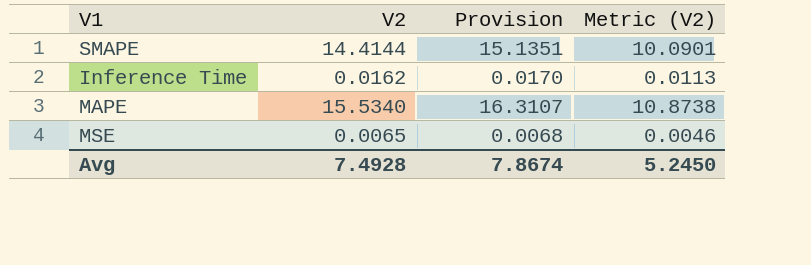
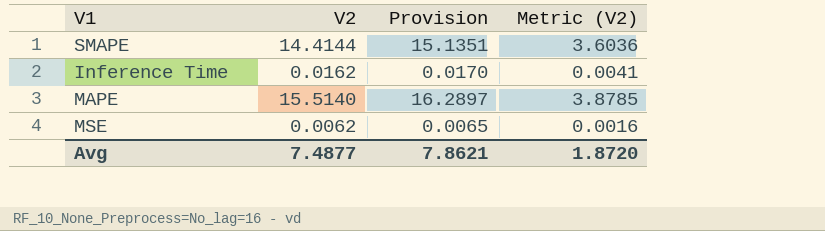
column Metric (V2) | formula: [V2] * 0.7 -> [V2] * 0.25
MAPE | V2: 15.5340 -> 15.5140
MAPE | Provision: 16.3107 -> 16.2897
MSE | V2: 0.0065 -> 0.0062
MSE | Provision: 0.0068 -> 0.0065
Avg | V2: 7.4928 -> 7.4877
Avg | Provision: 7.8674 -> 7.8621
Avg | Metric (V2): 5.2450 -> 1.8720

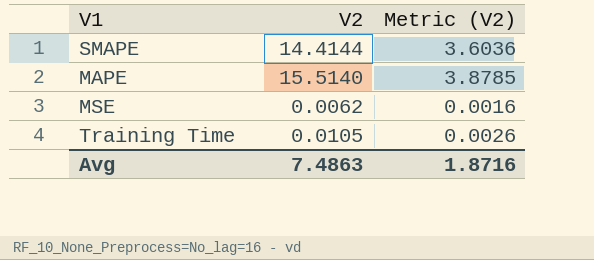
column Provision | formula: [V2] * 1.05 -> none
row Inference Time: 0.0162 | 0.0170 | 0.0041 -> none
row Training Time: none -> 0.0105 | 0.0026
Avg | V2: 7.4877 -> 7.4863
Avg | Metric (V2): 1.8720 -> 1.8716

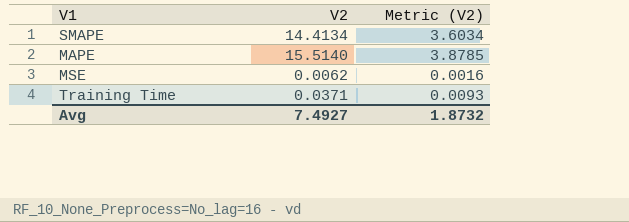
SMAPE | V2: 14.4144 -> 14.4134
SMAPE | Metric (V2): 3.6036 -> 3.6034
Training Time | V2: 0.0105 -> 0.0371
Training Time | Metric (V2): 0.0026 -> 0.0093
Avg | V2: 7.4863 -> 7.4927
Avg | Metric (V2): 1.8716 -> 1.8732

